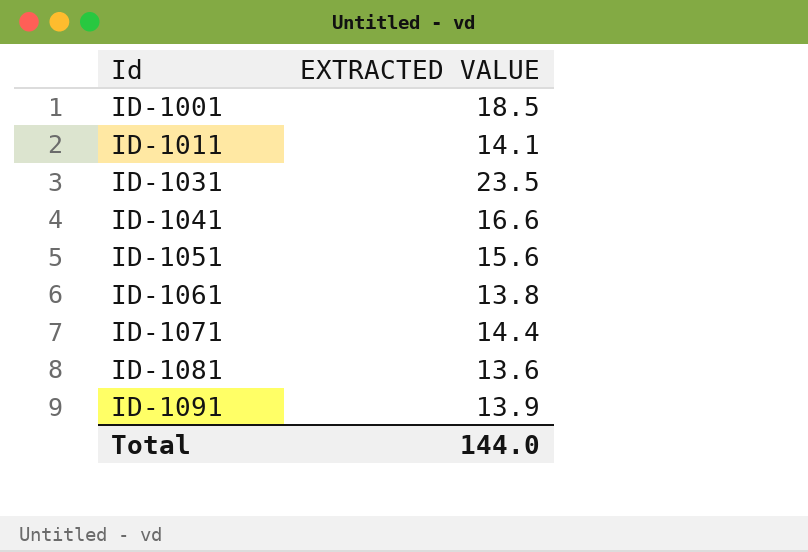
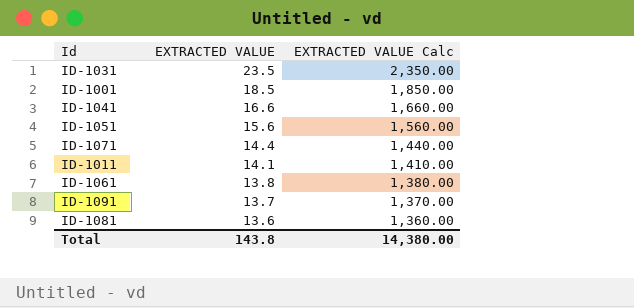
row order: Id ascending -> EXTRACTED VALUE descending
column EXTRACTED VALUE Calc | formula: none -> [EXTRACTED VALUE] * 100
ID-1091 | EXTRACTED VALUE: 13.9 -> 13.7
Total | EXTRACTED VALUE: 144.0 -> 143.8

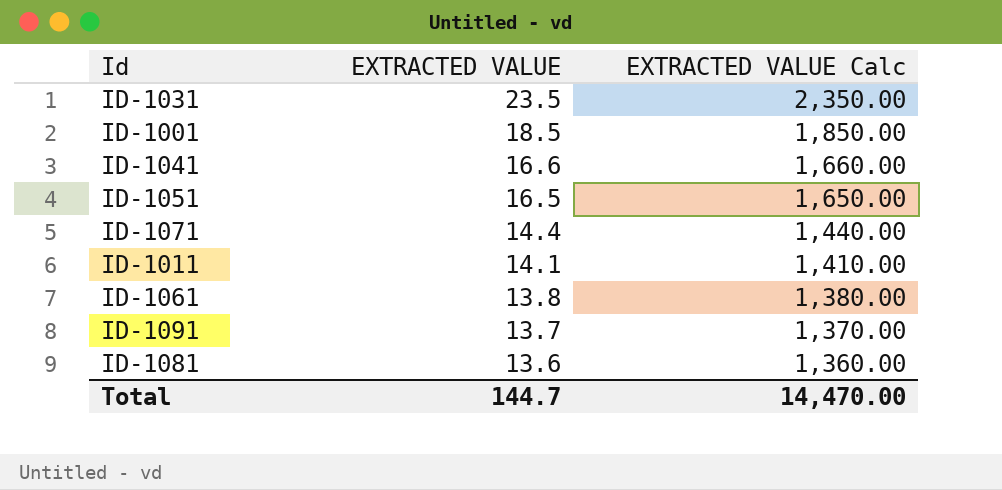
ID-1051 | EXTRACTED VALUE: 15.6 -> 16.5
ID-1051 | EXTRACTED VALUE Calc: 1,560.00 -> 1,650.00
Total | EXTRACTED VALUE: 143.8 -> 144.7
Total | EXTRACTED VALUE Calc: 14,380.00 -> 14,470.00

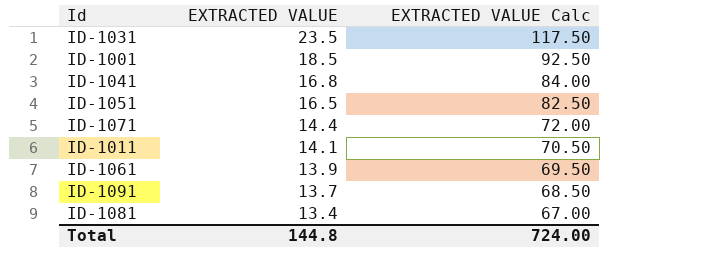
column EXTRACTED VALUE Calc | formula: [EXTRACTED VALUE] * 100 -> [EXTRACTED VALUE] * 5
ID-1041 | EXTRACTED VALUE: 16.6 -> 16.8
ID-1061 | EXTRACTED VALUE: 13.8 -> 13.9
ID-1081 | EXTRACTED VALUE: 13.6 -> 13.4
Total | EXTRACTED VALUE: 144.7 -> 144.8
Total | EXTRACTED VALUE Calc: 14,470.00 -> 724.00

